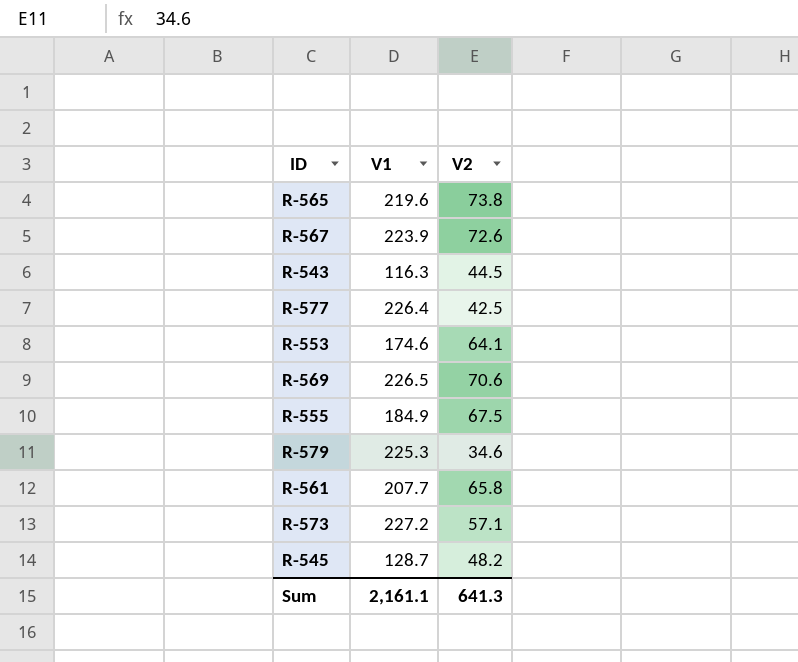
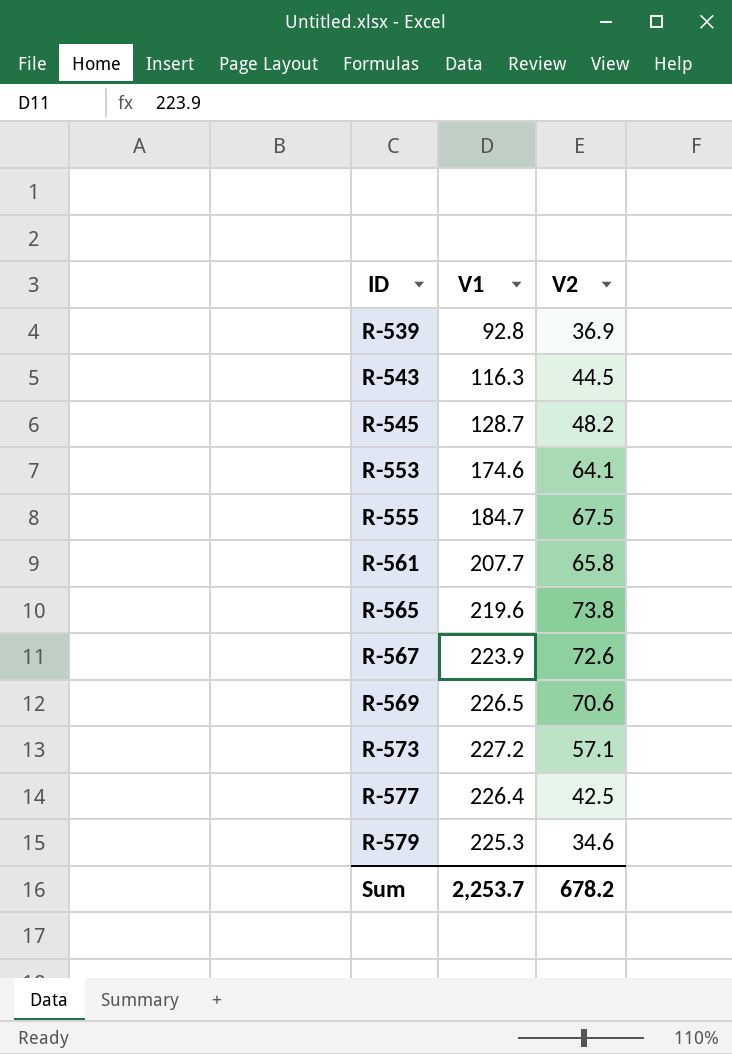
row order: none -> ID ascending
row R-539: none -> 92.8 | 36.9
R-555 | V1: 184.9 -> 184.7
Sum | V1: 2,161.1 -> 2,253.7
Sum | V2: 641.3 -> 678.2

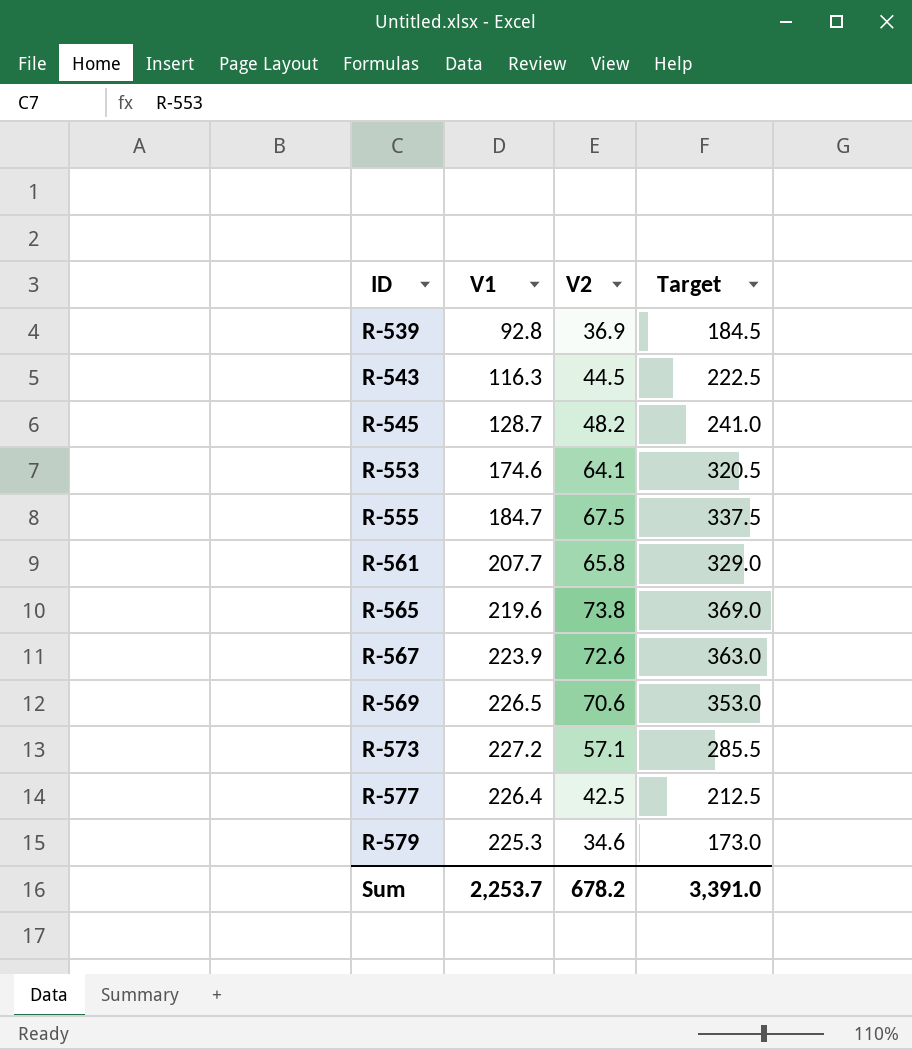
column Target | formula: none -> [V2] * 5

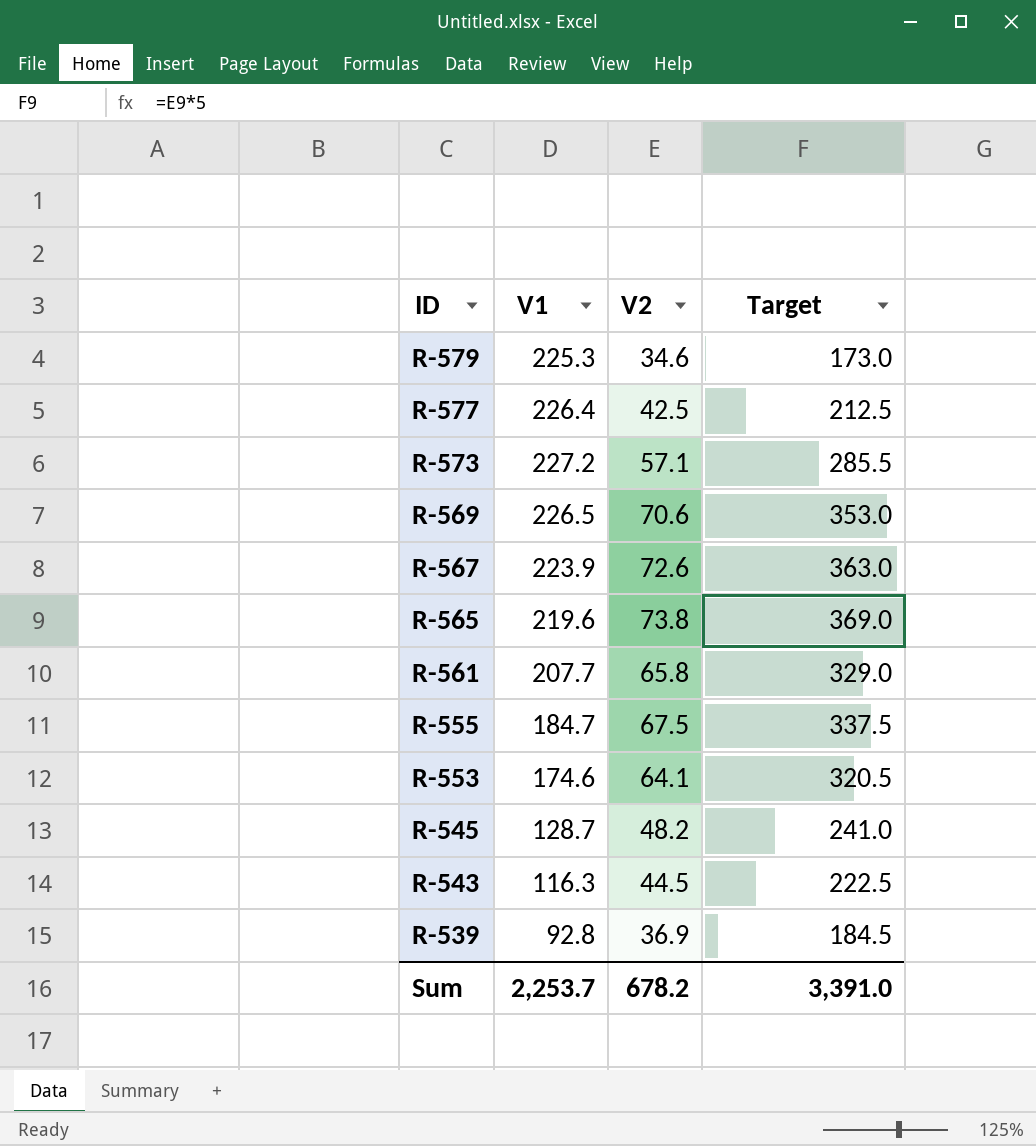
row order: ID ascending -> ID descending

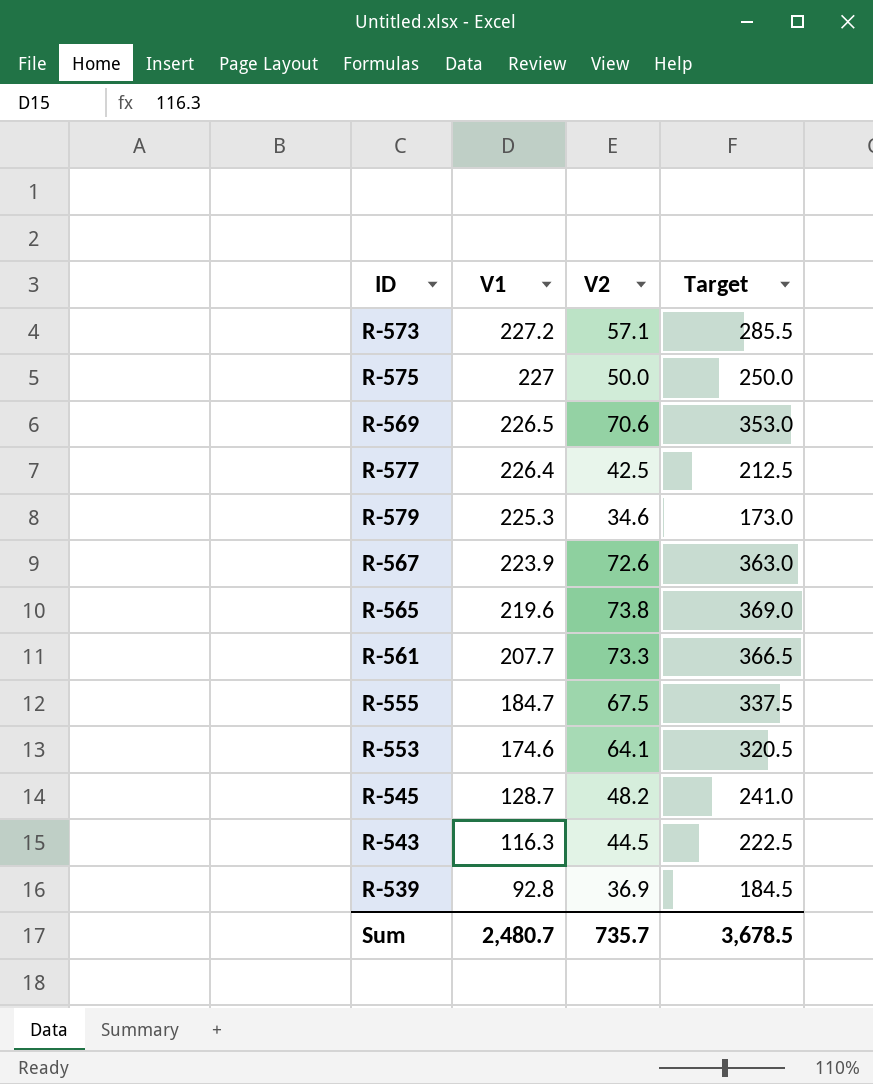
row order: ID descending -> V1 descending
row R-575: none -> 227 | 50.0 | 250.0
R-561 | V2: 65.8 -> 73.3
R-561 | Target: 329.0 -> 366.5
Sum | V1: 2,253.7 -> 2,480.7
Sum | V2: 678.2 -> 735.7
Sum | Target: 3,391.0 -> 3,678.5

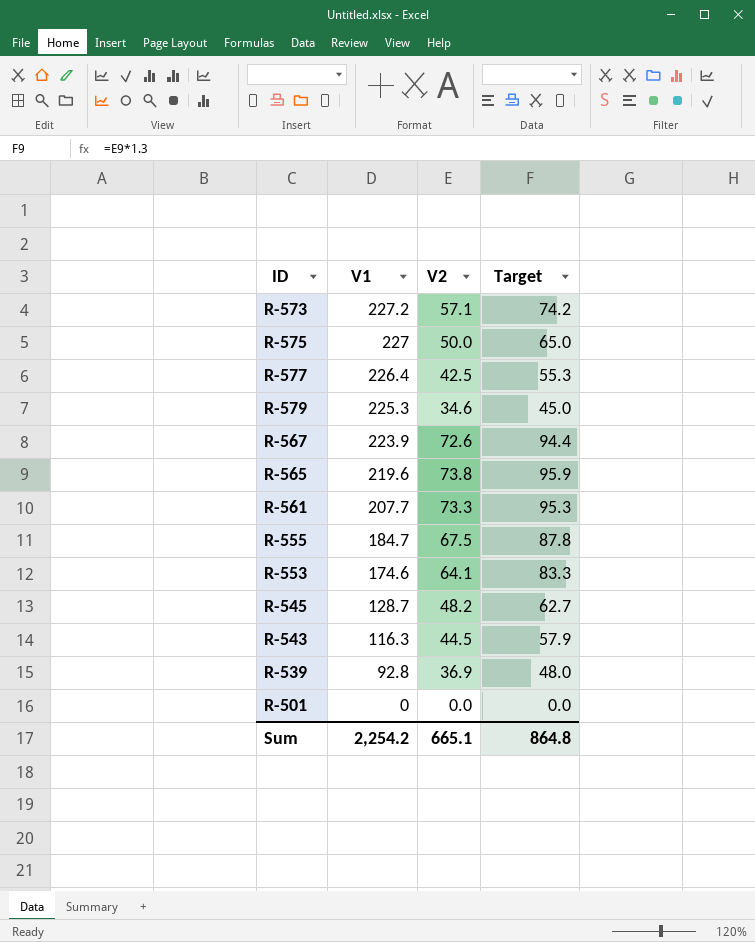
column Target | formula: [V2] * 5 -> [V2] * 1.3
row R-569: 226.5 | 70.6 | 353.0 -> none
row R-501: none -> 0 | 0.0 | 0.0
Sum | V1: 2,480.7 -> 2,254.2
Sum | V2: 735.7 -> 665.1
Sum | Target: 3,678.5 -> 864.8

